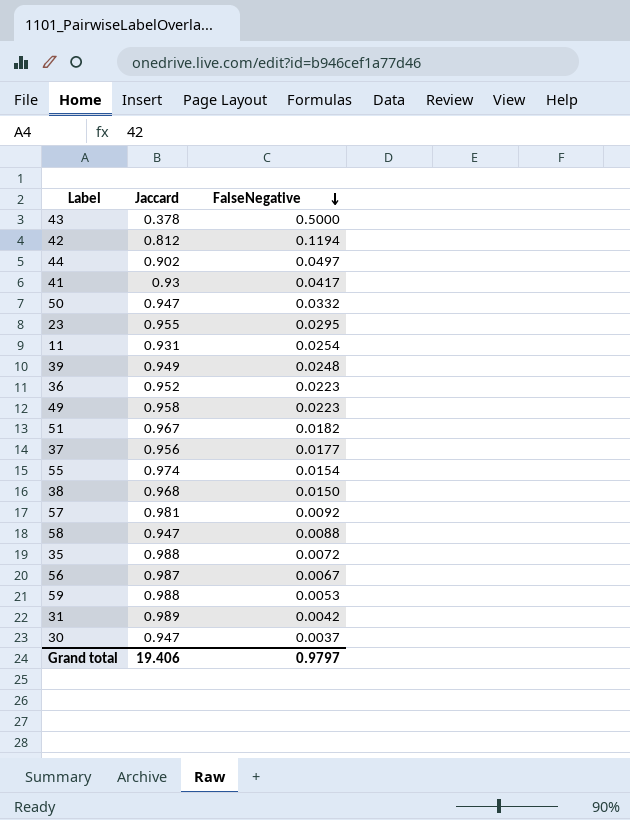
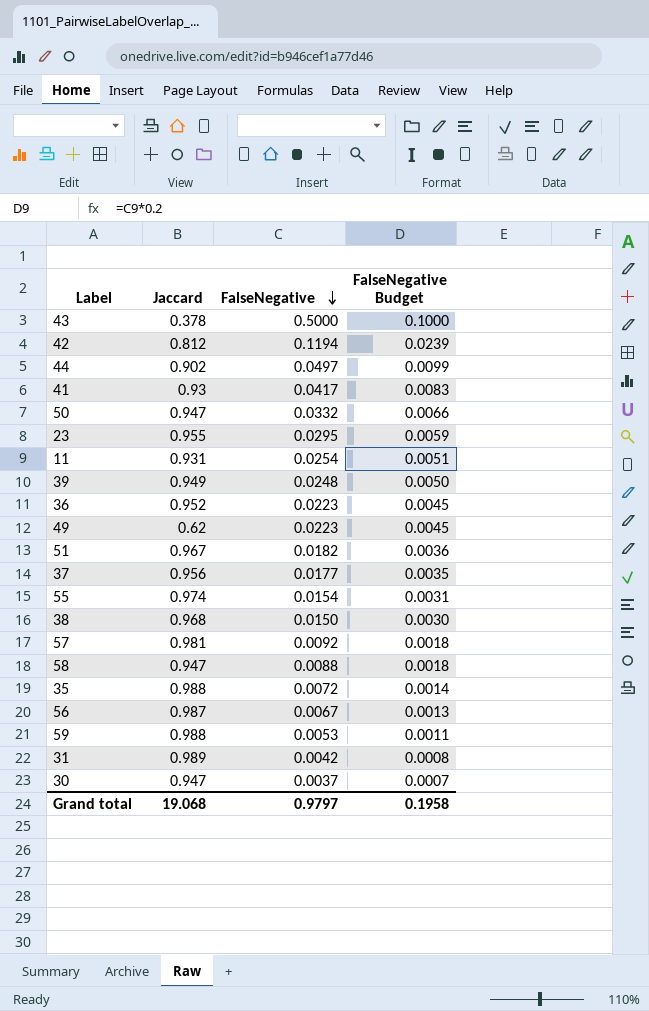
column FalseNegative Budget | formula: none -> [FalseNegative] * 0.2
49 | Jaccard: 0.958 -> 0.62
Grand total | Jaccard: 19.406 -> 19.068

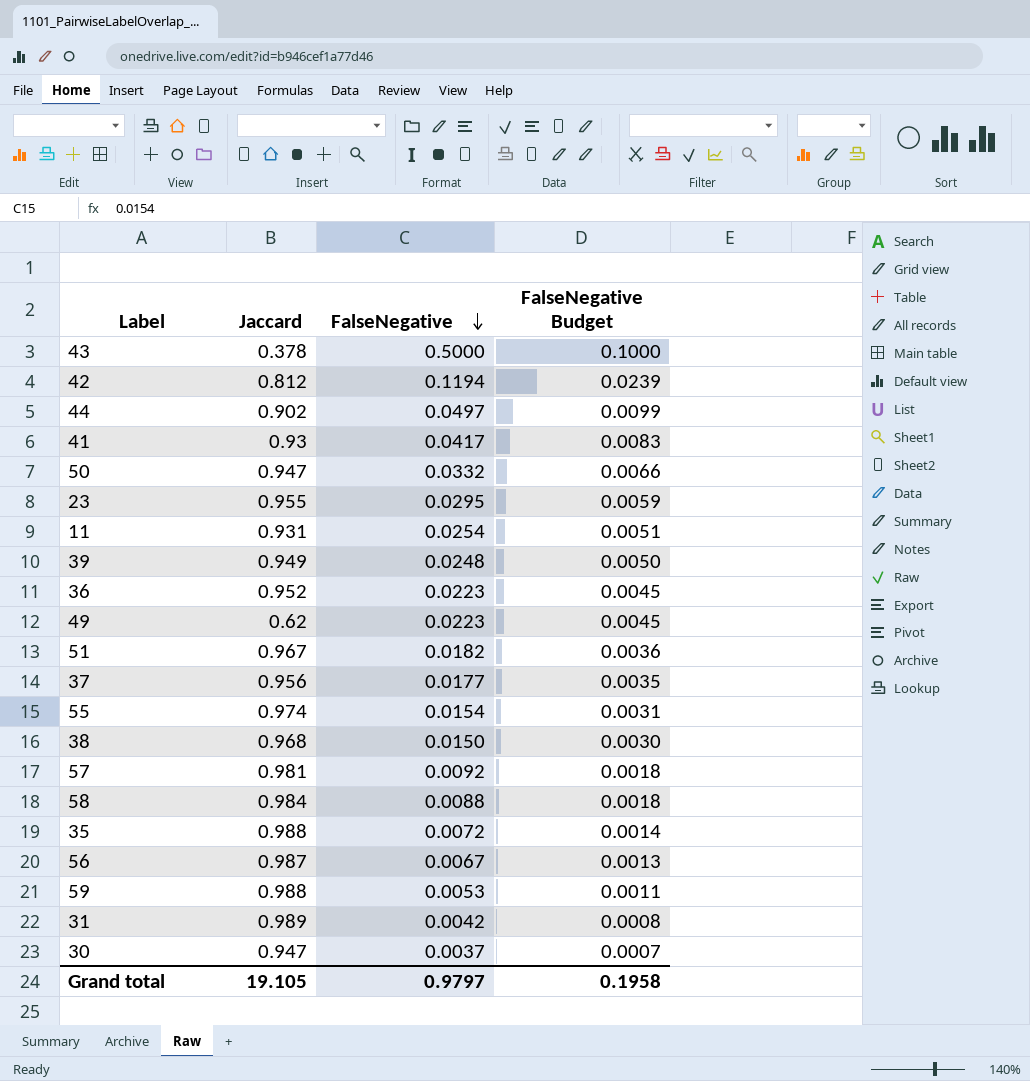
58 | Jaccard: 0.947 -> 0.984
Grand total | Jaccard: 19.068 -> 19.105

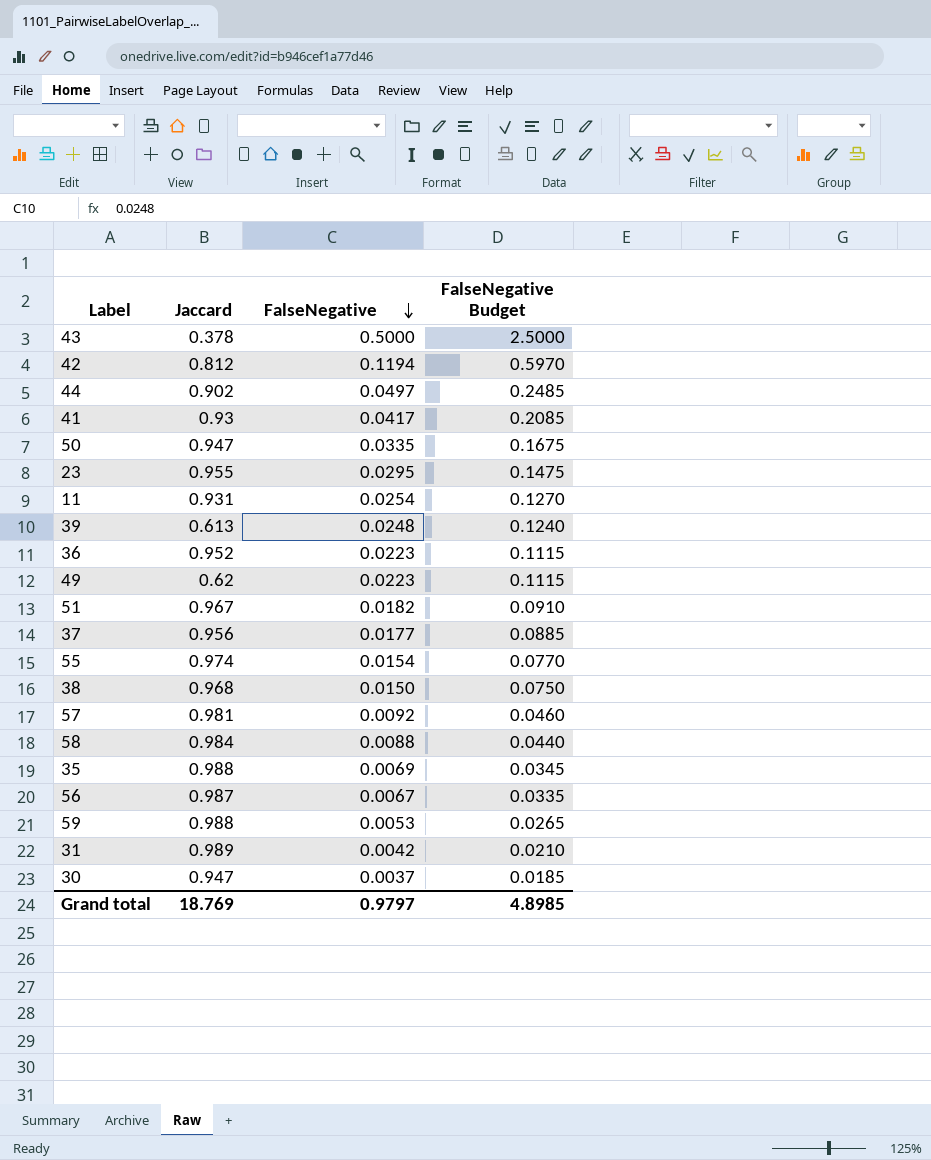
column FalseNegative Budget | formula: [FalseNegative] * 0.2 -> [FalseNegative] * 5
50 | FalseNegative: 0.0332 -> 0.0335
39 | Jaccard: 0.949 -> 0.613
35 | FalseNegative: 0.0072 -> 0.0069
Grand total | Jaccard: 19.105 -> 18.769
Grand total | FalseNegative Budget: 0.1958 -> 4.8985

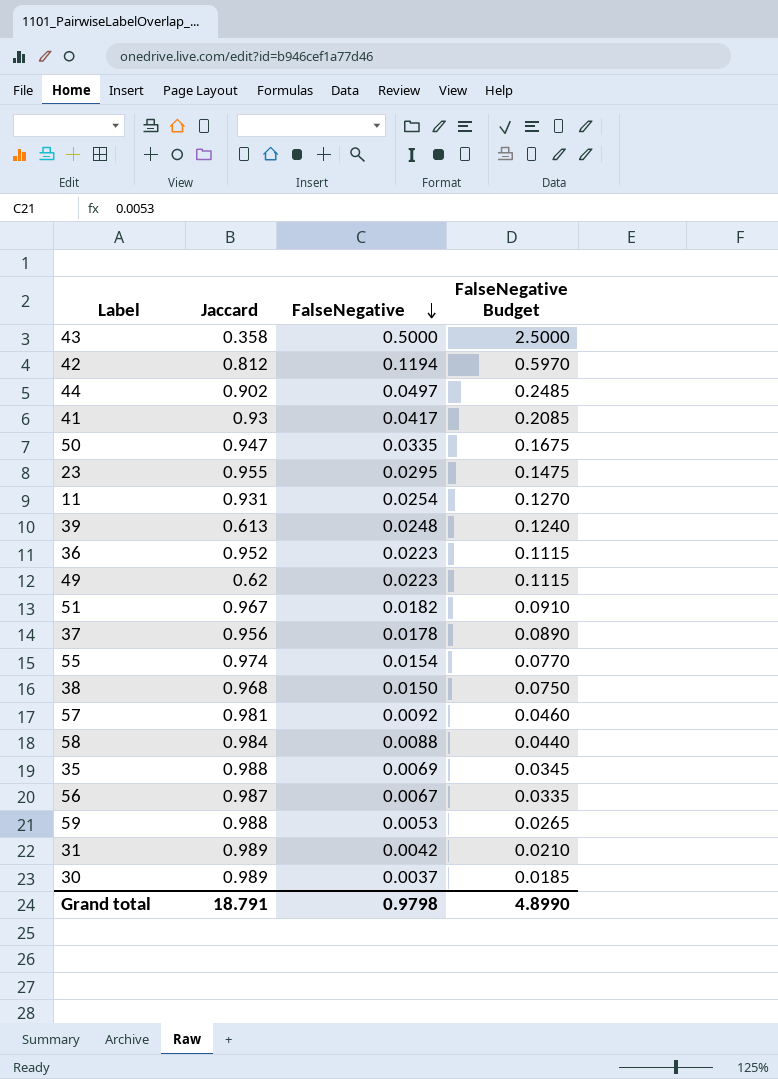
43 | Jaccard: 0.378 -> 0.358
37 | FalseNegative: 0.0177 -> 0.0178
37 | FalseNegative Budget: 0.0885 -> 0.0890
30 | Jaccard: 0.947 -> 0.989
Grand total | Jaccard: 18.769 -> 18.791
Grand total | FalseNegative: 0.9797 -> 0.9798
Grand total | FalseNegative Budget: 4.8985 -> 4.8990

